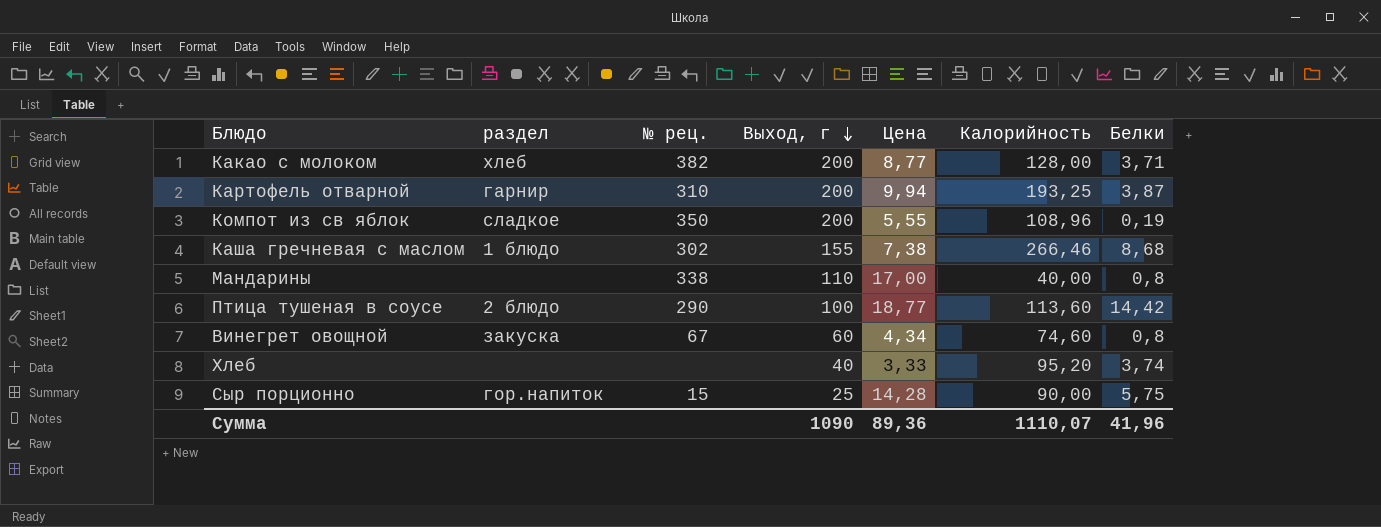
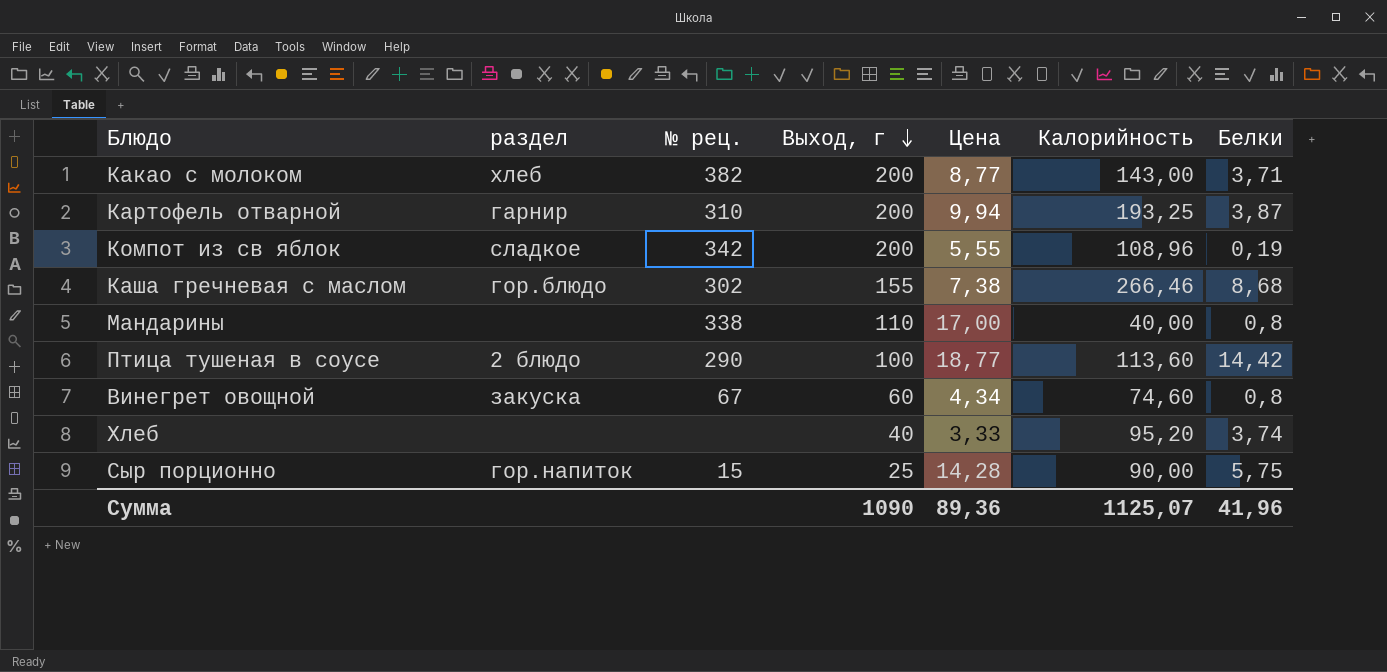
Какао с молоком | Калорийность: 128,00 -> 143,00
Компот из св яблок | № рец.: 350 -> 342
Каша гречневая с маслом | раздел: 1 блюдо -> гор.блюдо
Сумма | Калорийность: 1110,07 -> 1125,07

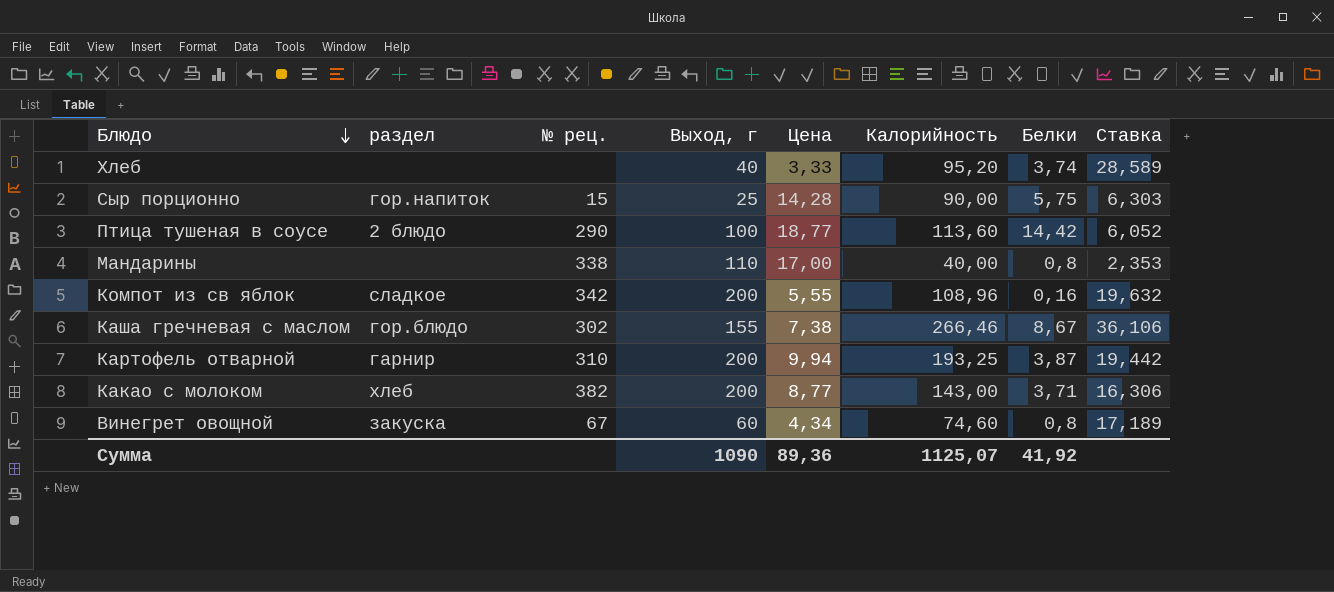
row order: Выход, г descending -> Блюдо descending
column Ставка | formula: none -> [Калорийность] / [Цена]
Компот из св яблок | Белки: 0,19 -> 0,16
Каша гречневая с маслом | Белки: 8,68 -> 8,67
Сумма | Белки: 41,96 -> 41,92

